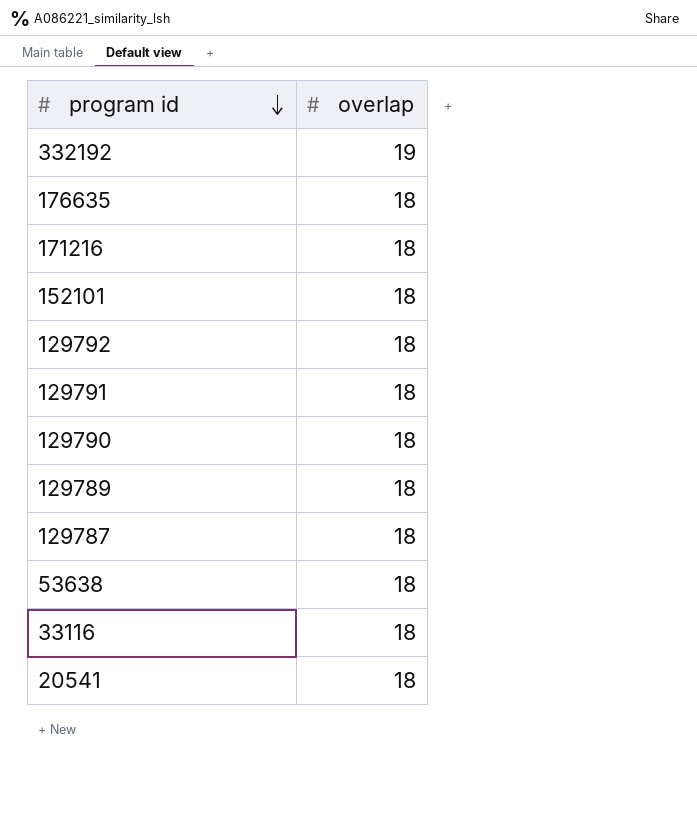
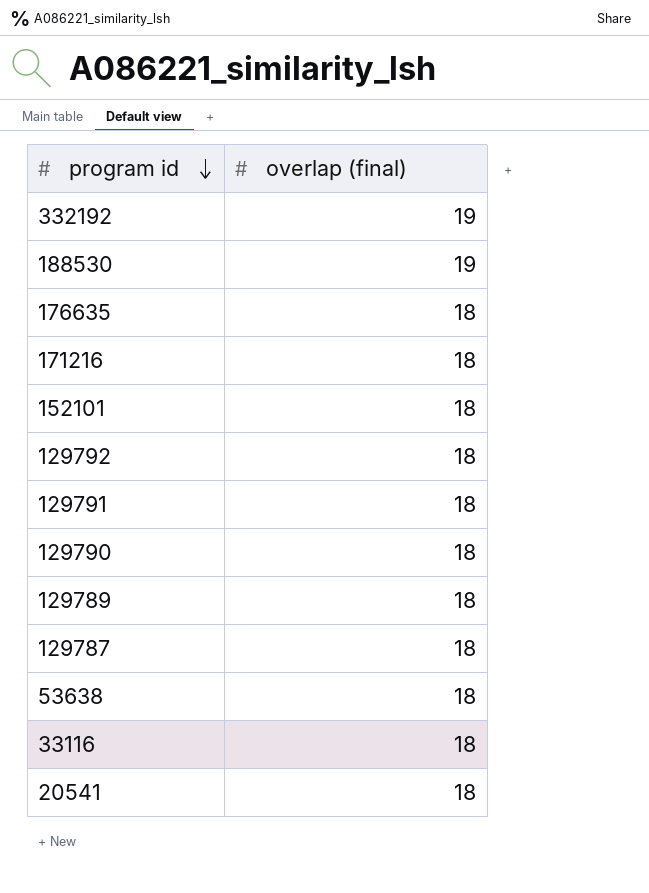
column name: overlap -> overlap (final)
row 188530: none -> 19

